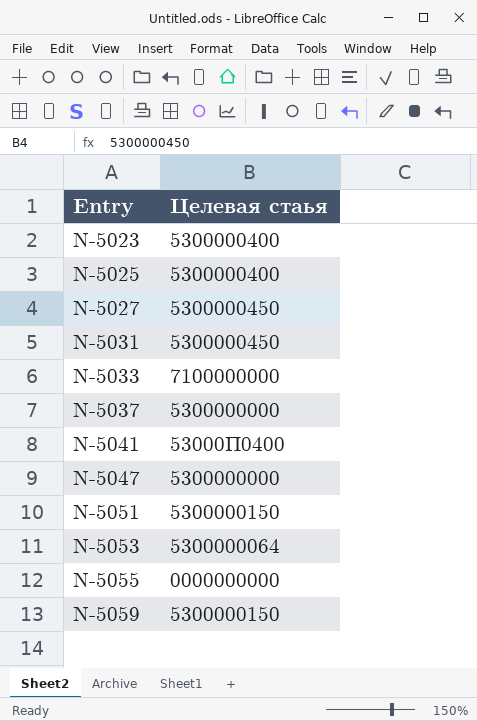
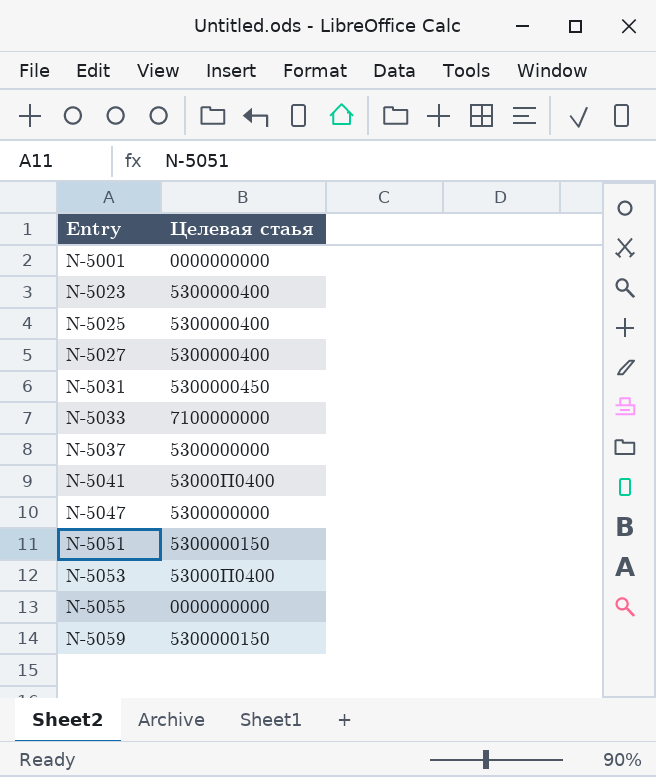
row N-5001: none -> 0000000000
N-5027 | Целевая стаья: 5300000450 -> 5300000400
N-5053 | Целевая стаья: 5300000064 -> 53000П0400

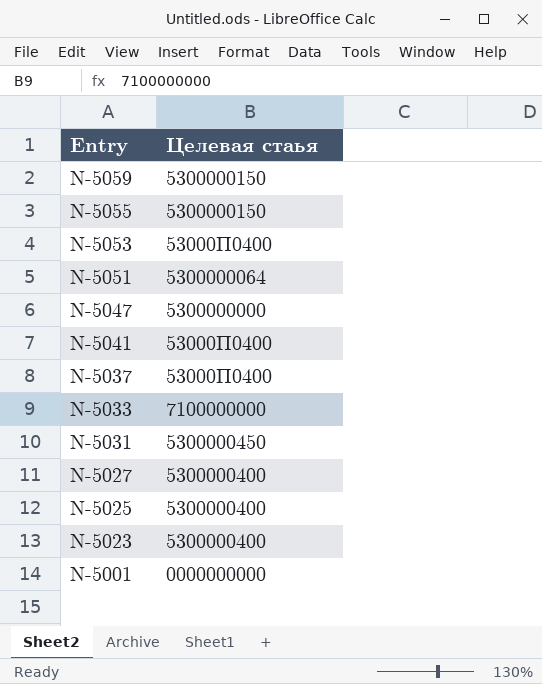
row order: Entry ascending -> Entry descending
N-5055 | Целевая стаья: 0000000000 -> 5300000150
N-5051 | Целевая стаья: 5300000150 -> 5300000064
N-5037 | Целевая стаья: 5300000000 -> 53000П0400

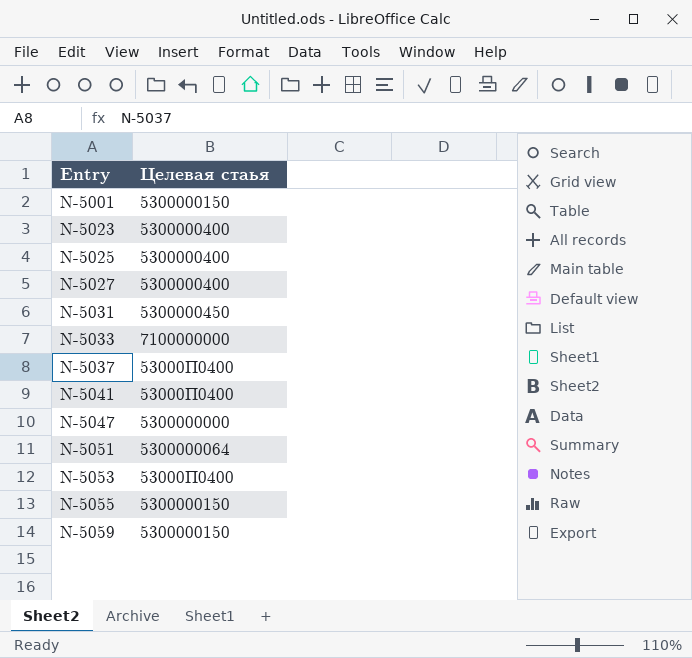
row order: Entry descending -> Entry ascending
N-5001 | Целевая стаья: 0000000000 -> 5300000150

